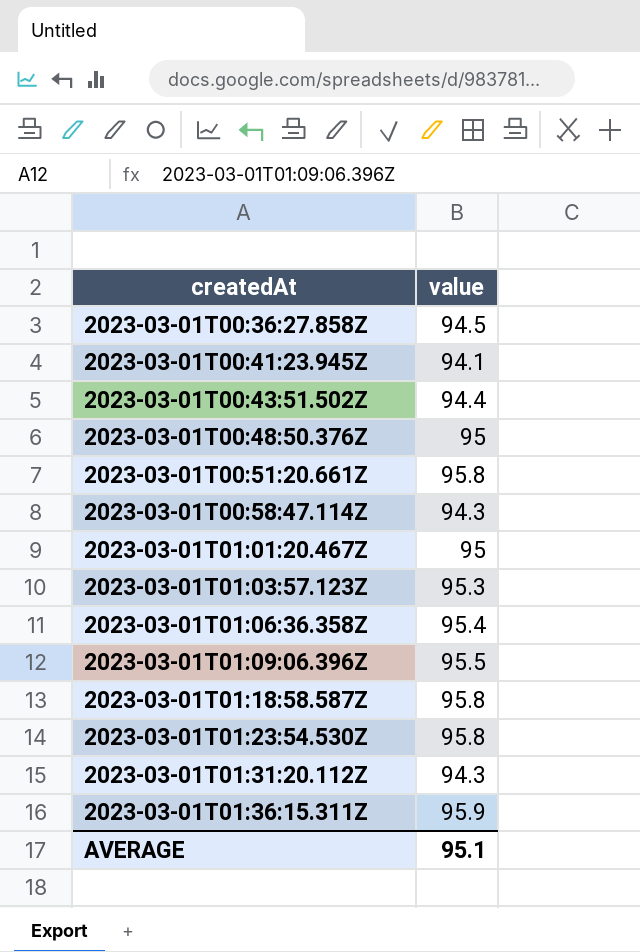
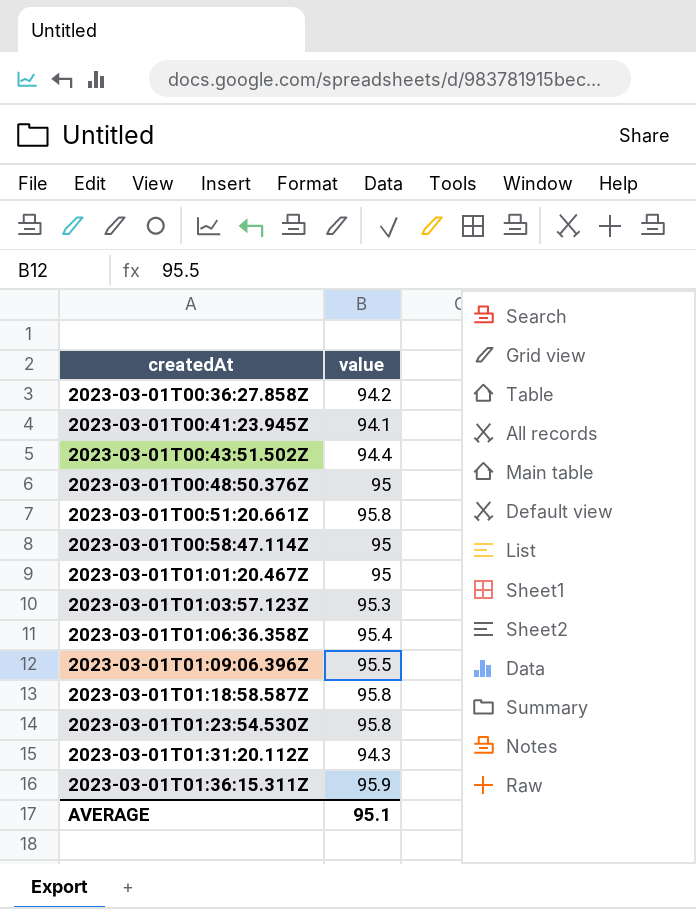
2023-03-01T00:36:27.858Z | value: 94.5 -> 94.2
2023-03-01T00:58:47.114Z | value: 94.3 -> 95

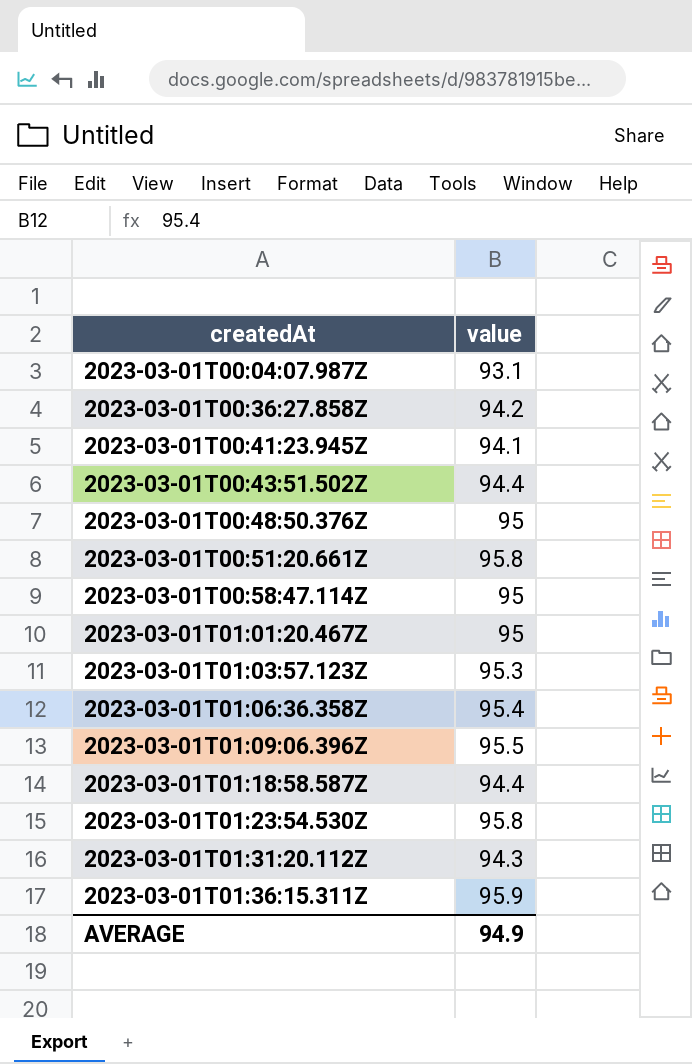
row 2023-03-01T00:04:07.987Z: none -> 93.1
2023-03-01T01:18:58.587Z | value: 95.8 -> 94.4
AVERAGE | value: 95.1 -> 94.9

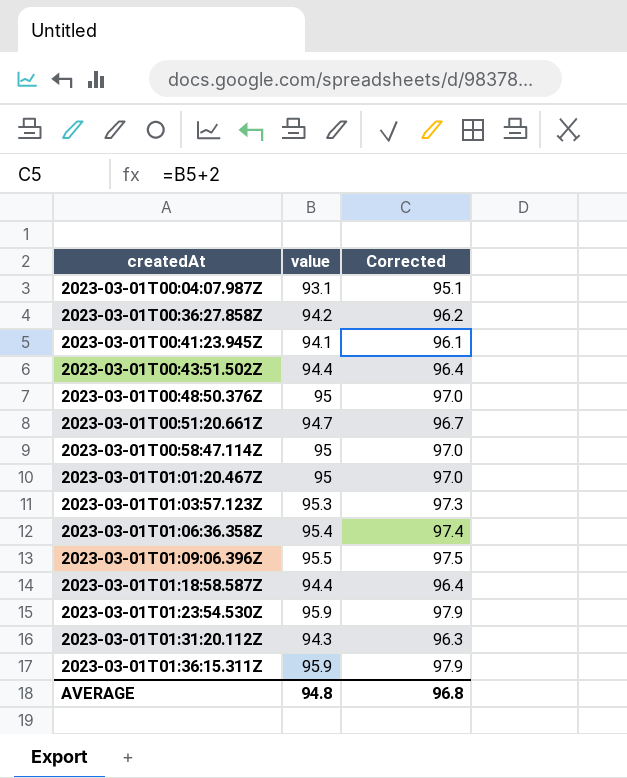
column Corrected | formula: none -> [value] + 2
2023-03-01T00:51:20.661Z | value: 95.8 -> 94.7
2023-03-01T01:23:54.530Z | value: 95.8 -> 95.9
AVERAGE | value: 94.9 -> 94.8

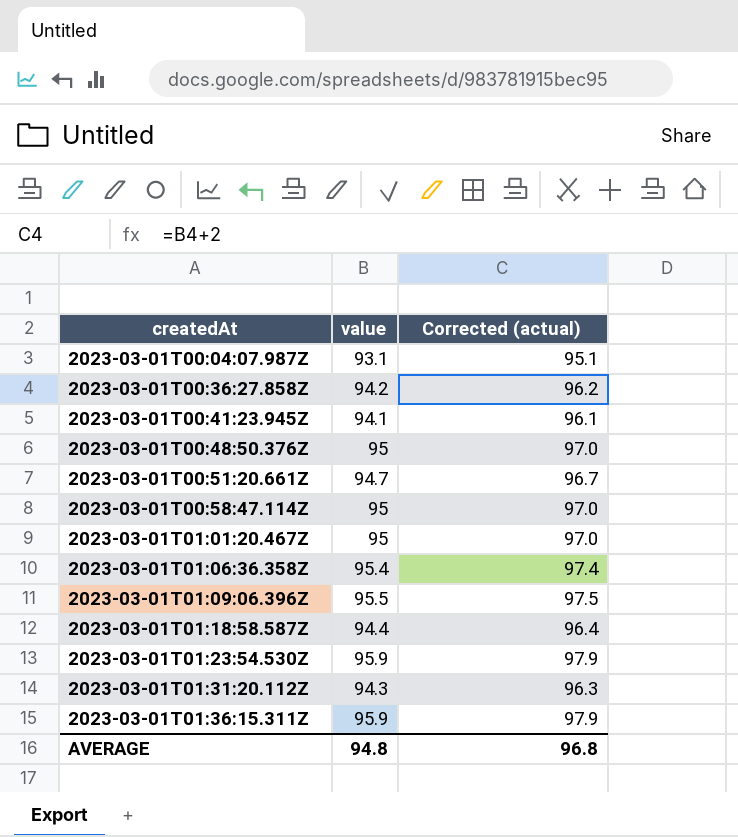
column name: Corrected -> Corrected (actual)
row 2023-03-01T00:43:51.502Z: 94.4 | 96.4 -> none
row 2023-03-01T01:03:57.123Z: 95.3 | 97.3 -> none

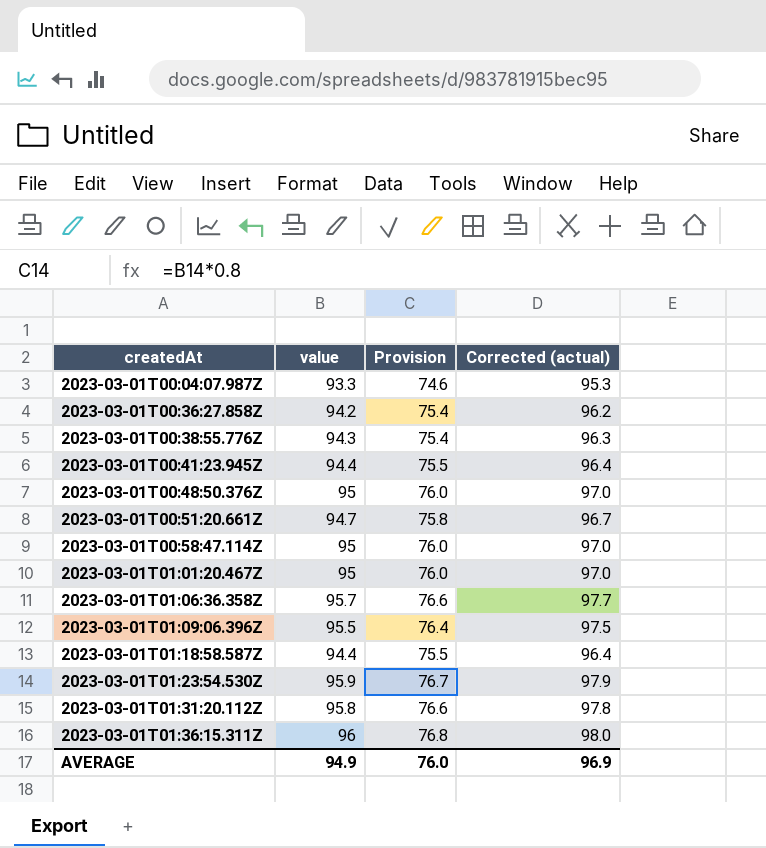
column Provision | formula: none -> [value] * 0.8
2023-03-01T00:04:07.987Z | value: 93.1 -> 93.3
2023-03-01T00:04:07.987Z | Corrected (actual): 95.1 -> 95.3
row 2023-03-01T00:38:55.776Z: none -> 94.3 | 75.4 | 96.3
2023-03-01T00:41:23.945Z | value: 94.1 -> 94.4
2023-03-01T00:41:23.945Z | Corrected (actual): 96.1 -> 96.4
2023-03-01T01:06:36.358Z | value: 95.4 -> 95.7
2023-03-01T01:06:36.358Z | Corrected (actual): 97.4 -> 97.7
2023-03-01T01:31:20.112Z | value: 94.3 -> 95.8
2023-03-01T01:31:20.112Z | Corrected (actual): 96.3 -> 97.8
2023-03-01T01:36:15.311Z | value: 95.9 -> 96
2023-03-01T01:36:15.311Z | Corrected (actual): 97.9 -> 98.0
AVERAGE | value: 94.8 -> 94.9
AVERAGE | Corrected (actual): 96.8 -> 96.9

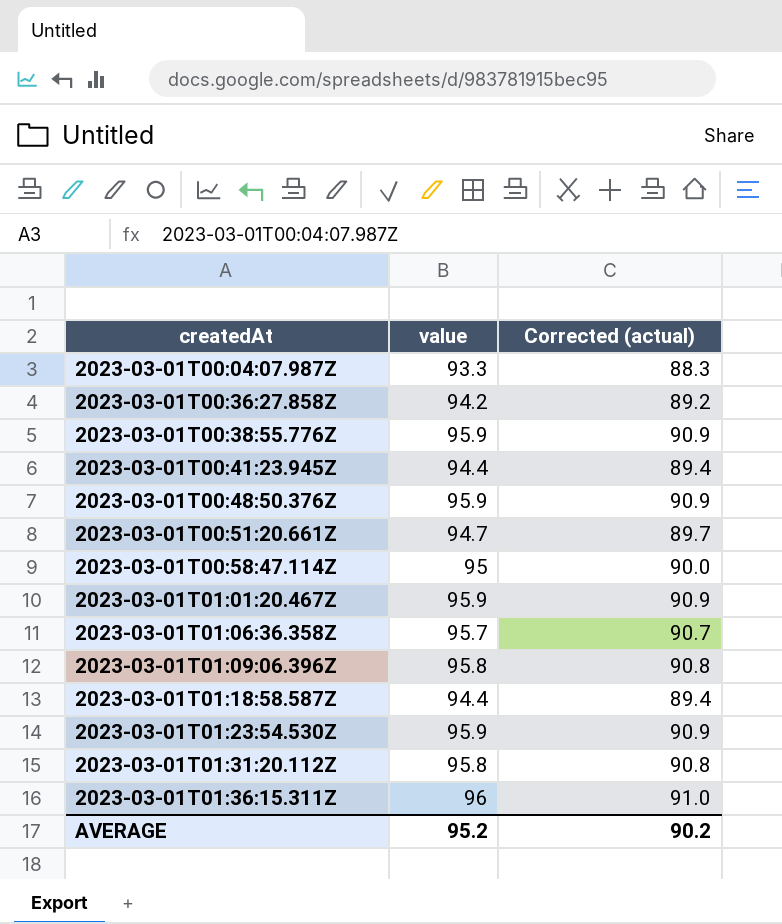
column Provision | formula: [value] * 0.8 -> none
column Corrected (actual) | formula: [value] + 2 -> [value] - 5
2023-03-01T00:38:55.776Z | value: 94.3 -> 95.9
2023-03-01T00:48:50.376Z | value: 95 -> 95.9
2023-03-01T01:01:20.467Z | value: 95 -> 95.9
2023-03-01T01:09:06.396Z | value: 95.5 -> 95.8
AVERAGE | value: 94.9 -> 95.2
AVERAGE | Corrected (actual): 96.9 -> 90.2

